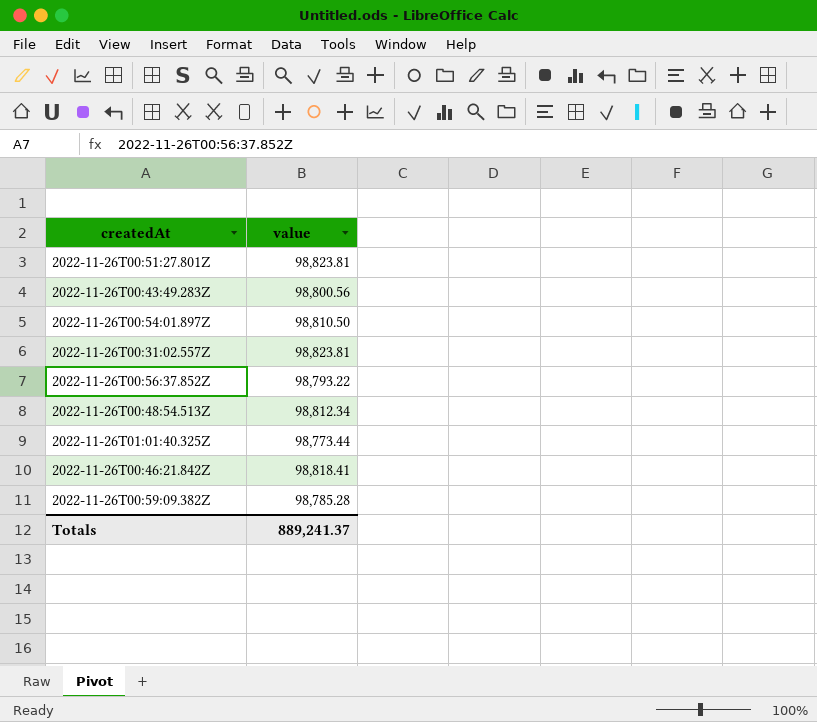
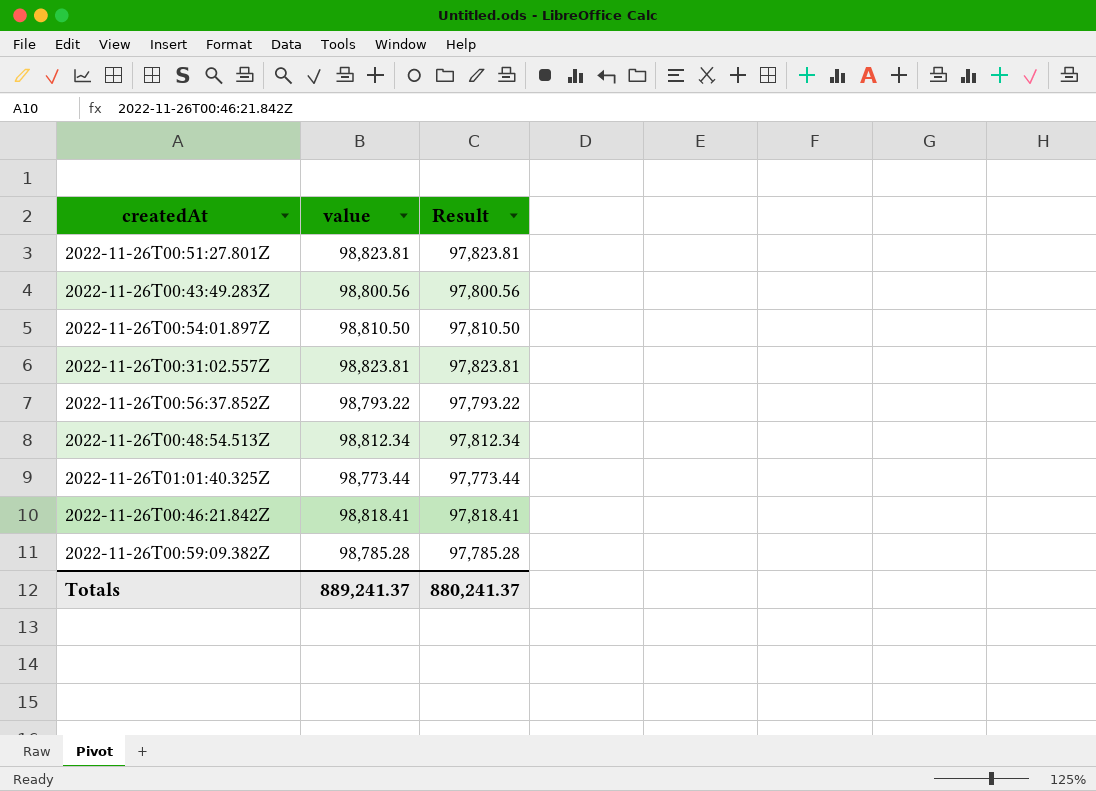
column Result | formula: none -> [value] - 1000

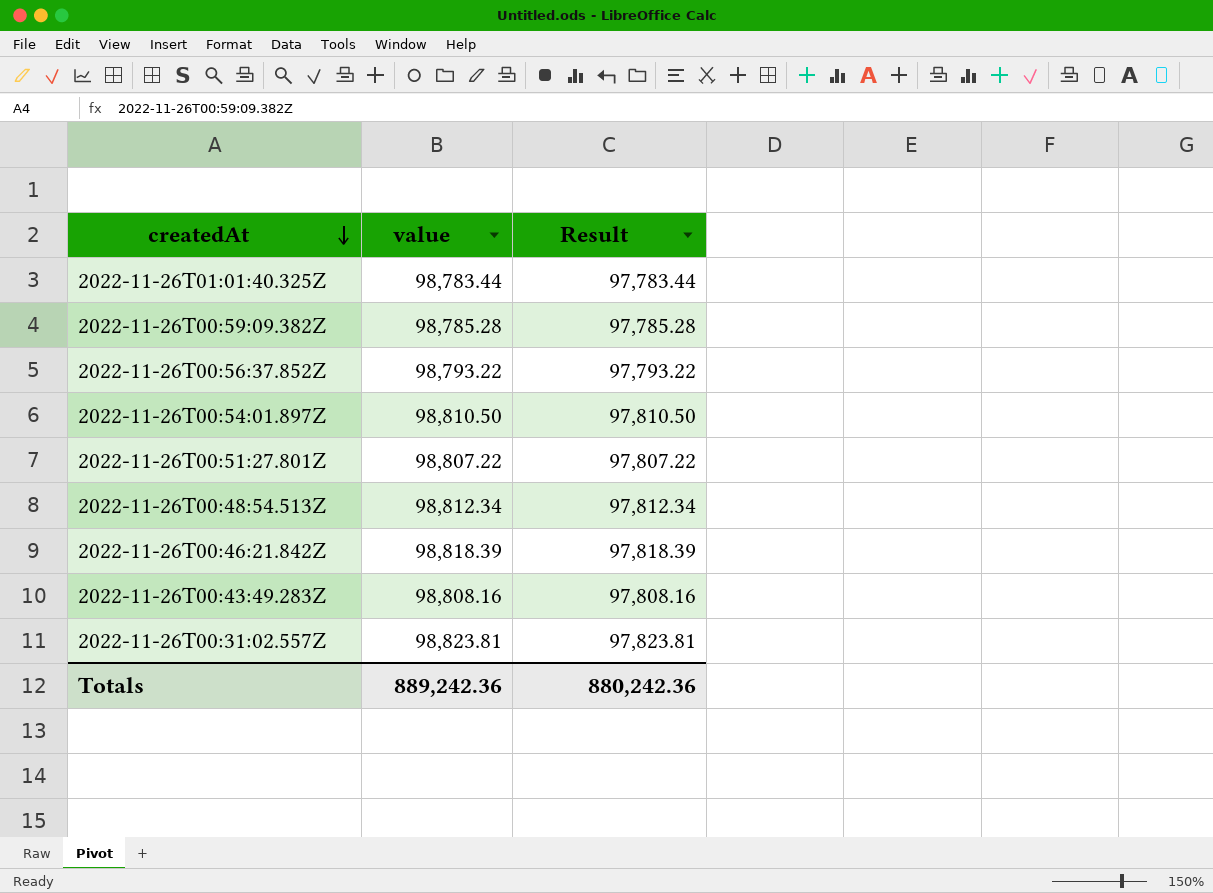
row order: none -> createdAt descending
2022-11-26T01:01:40.325Z | value: 98,773.44 -> 98,783.44
2022-11-26T01:01:40.325Z | Result: 97,773.44 -> 97,783.44
2022-11-26T00:51:27.801Z | value: 98,823.81 -> 98,807.22
2022-11-26T00:51:27.801Z | Result: 97,823.81 -> 97,807.22
2022-11-26T00:46:21.842Z | value: 98,818.41 -> 98,818.39
2022-11-26T00:46:21.842Z | Result: 97,818.41 -> 97,818.39
2022-11-26T00:43:49.283Z | value: 98,800.56 -> 98,808.16
2022-11-26T00:43:49.283Z | Result: 97,800.56 -> 97,808.16
Totals | value: 889,241.37 -> 889,242.36
Totals | Result: 880,241.37 -> 880,242.36

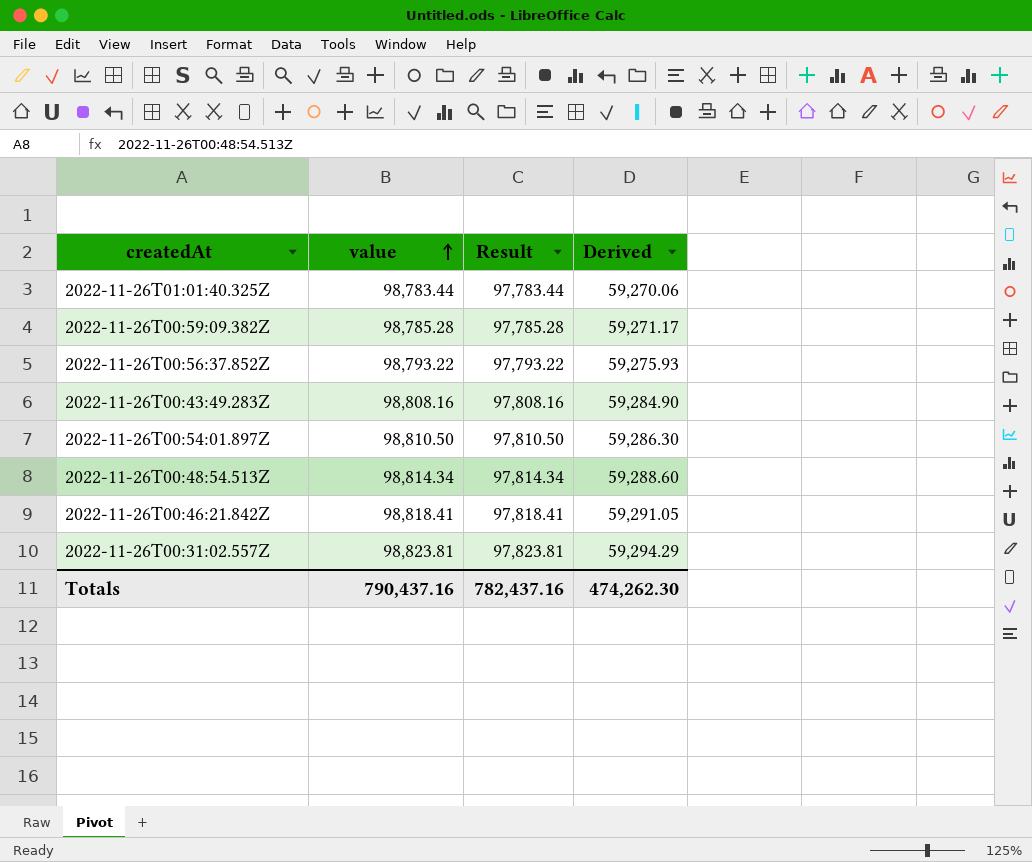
row order: createdAt descending -> value ascending
column Derived | formula: none -> [value] * 0.6
row 2022-11-26T00:51:27.801Z: 98,807.22 | 97,807.22 -> none
2022-11-26T00:48:54.513Z | value: 98,812.34 -> 98,814.34
2022-11-26T00:48:54.513Z | Result: 97,812.34 -> 97,814.34
2022-11-26T00:46:21.842Z | value: 98,818.39 -> 98,818.41
2022-11-26T00:46:21.842Z | Result: 97,818.39 -> 97,818.41
Totals | value: 889,242.36 -> 790,437.16
Totals | Result: 880,242.36 -> 782,437.16

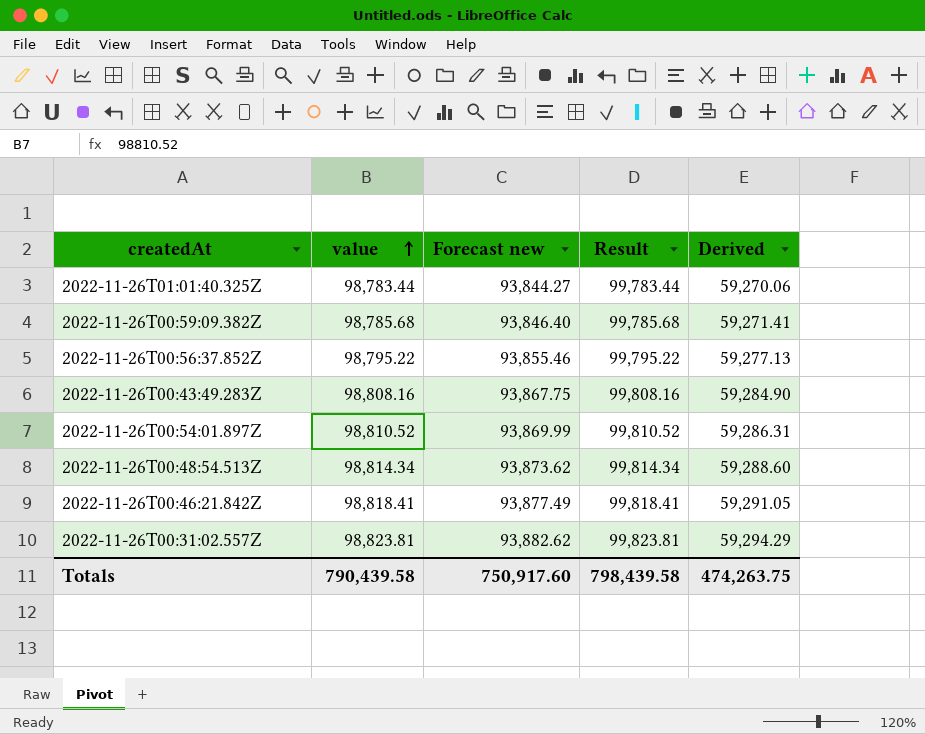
column Forecast new | formula: none -> [value] * 0.95
column Result | formula: [value] - 1000 -> [value] + 1000
2022-11-26T00:59:09.382Z | value: 98,785.28 -> 98,785.68
2022-11-26T00:59:09.382Z | Derived: 59,271.17 -> 59,271.41
2022-11-26T00:56:37.852Z | value: 98,793.22 -> 98,795.22
2022-11-26T00:56:37.852Z | Derived: 59,275.93 -> 59,277.13
2022-11-26T00:54:01.897Z | value: 98,810.50 -> 98,810.52
2022-11-26T00:54:01.897Z | Derived: 59,286.30 -> 59,286.31
Totals | value: 790,437.16 -> 790,439.58
Totals | Result: 782,437.16 -> 798,439.58
Totals | Derived: 474,262.30 -> 474,263.75

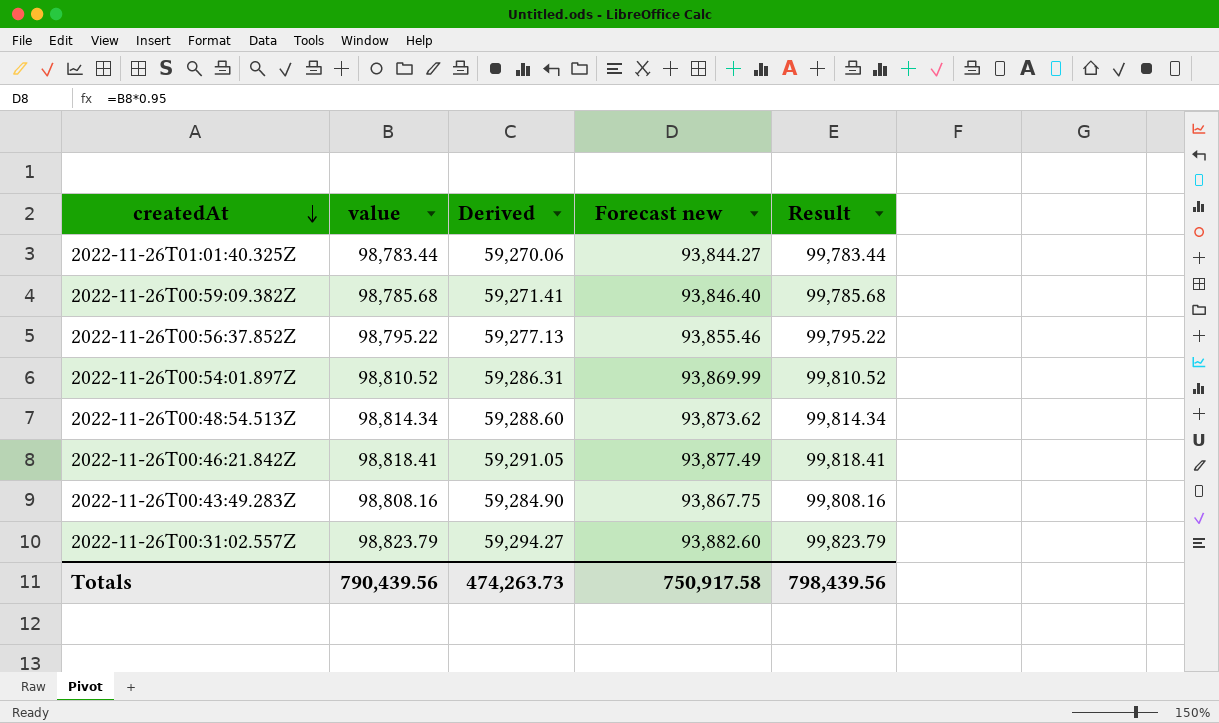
row order: value ascending -> createdAt descending
column Derived | position: 5 -> 3
2022-11-26T00:31:02.557Z | value: 98,823.81 -> 98,823.79
2022-11-26T00:31:02.557Z | Derived: 59,294.29 -> 59,294.27
2022-11-26T00:31:02.557Z | Forecast new: 93,882.62 -> 93,882.60
2022-11-26T00:31:02.557Z | Result: 99,823.81 -> 99,823.79
Totals | value: 790,439.58 -> 790,439.56
Totals | Derived: 474,263.75 -> 474,263.73
Totals | Forecast new: 750,917.60 -> 750,917.58
Totals | Result: 798,439.58 -> 798,439.56

